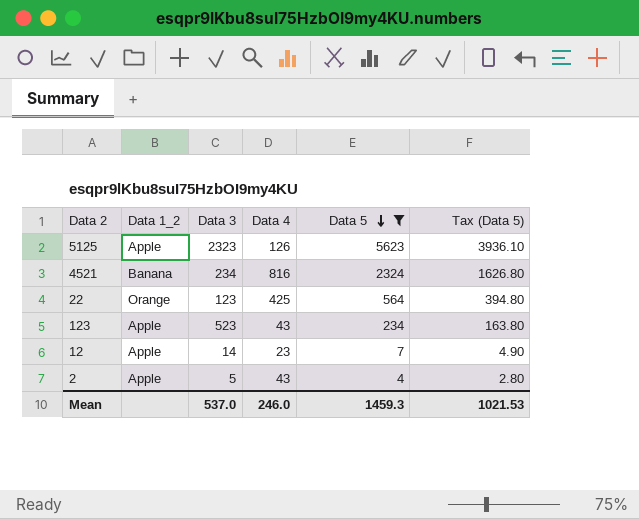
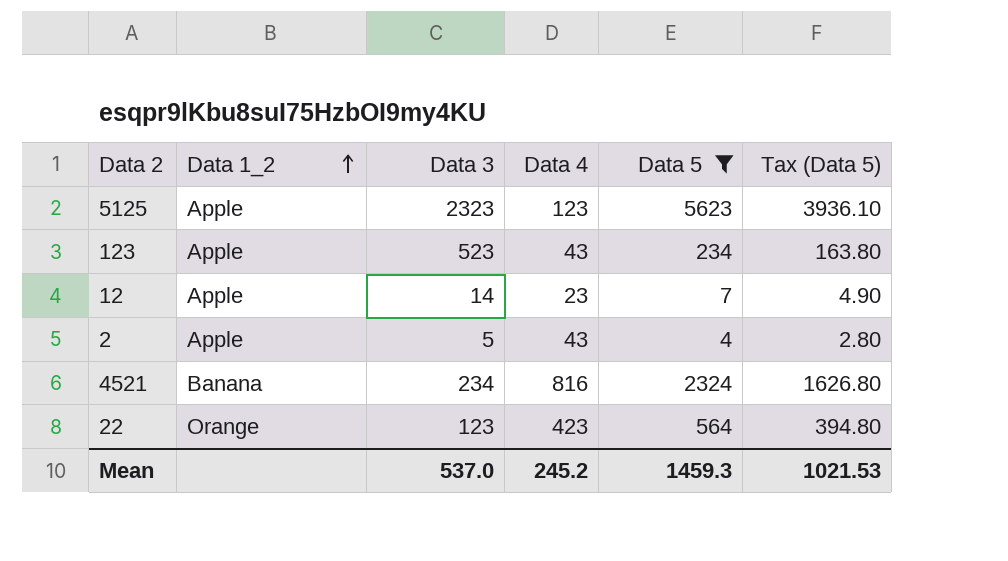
row order: Data 5 descending -> Data 1_2 ascending
5125 | Data 4: 126 -> 123
22 | Data 4: 425 -> 423
Mean | Data 4: 246.0 -> 245.2

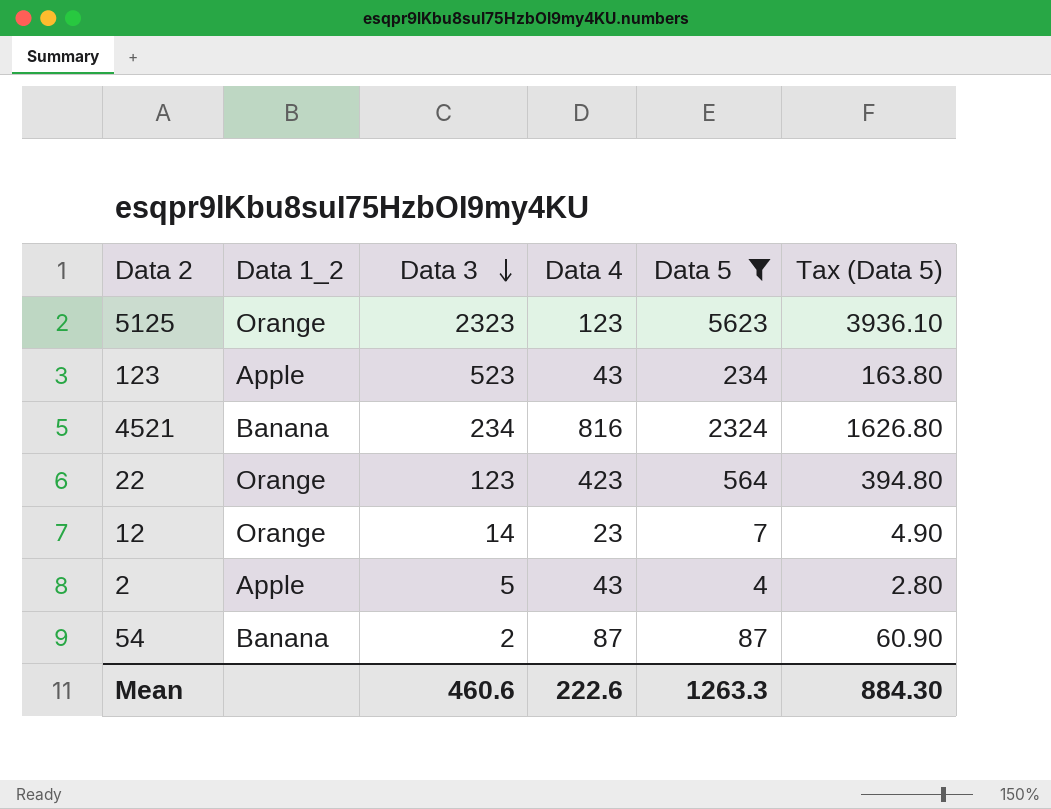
row order: Data 1_2 ascending -> Data 3 descending
5125 | Data 1_2: Apple -> Orange
12 | Data 1_2: Apple -> Orange
row 54: none -> Banana | 2 | 87 | 87 | 60.90
Mean | Data 3: 537.0 -> 460.6
Mean | Data 4: 245.2 -> 222.6
Mean | Data 5: 1459.3 -> 1263.3
Mean | Tax (Data 5): 1021.53 -> 884.30

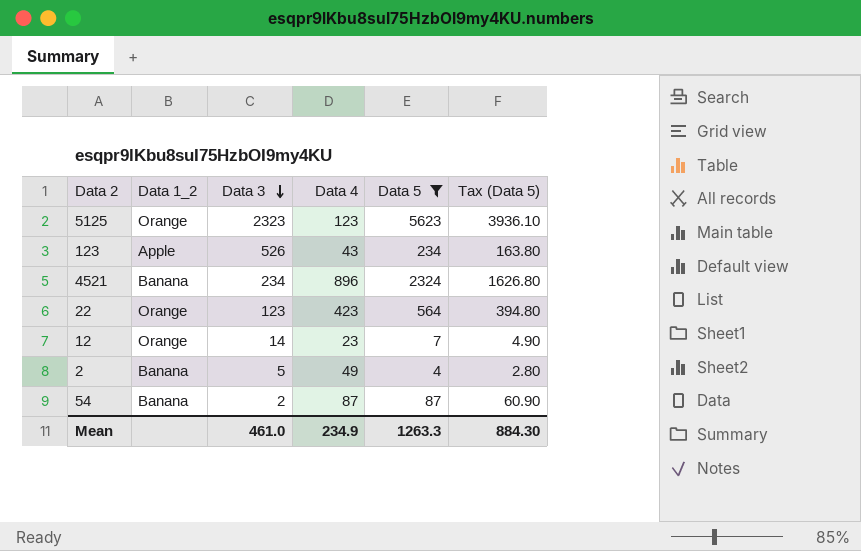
123 | Data 3: 523 -> 526
4521 | Data 4: 816 -> 896
2 | Data 1_2: Apple -> Banana
2 | Data 4: 43 -> 49
Mean | Data 3: 460.6 -> 461.0
Mean | Data 4: 222.6 -> 234.9

